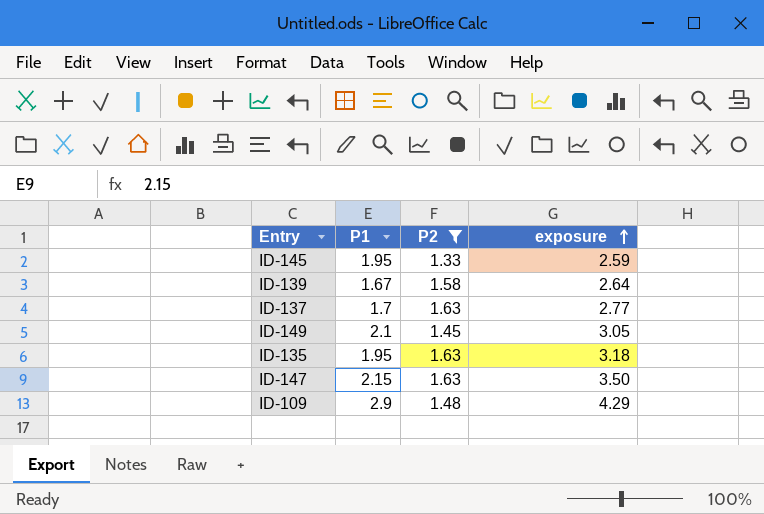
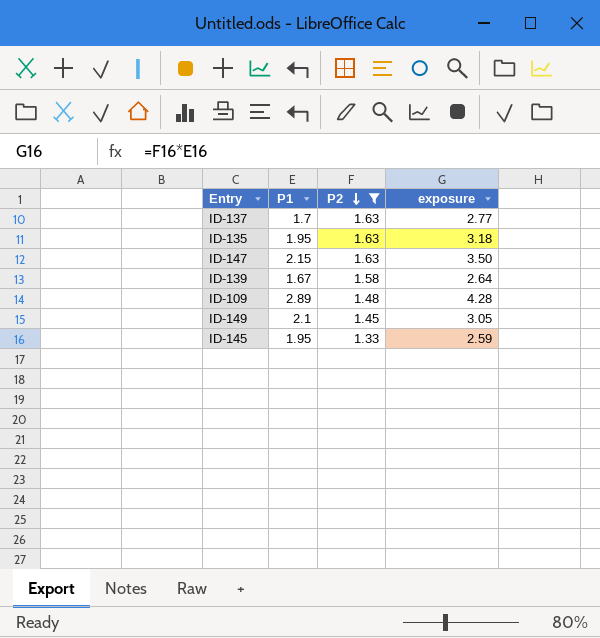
row order: exposure ascending -> P2 descending
ID-109 | P1: 2.9 -> 2.89
ID-109 | exposure: 4.29 -> 4.28

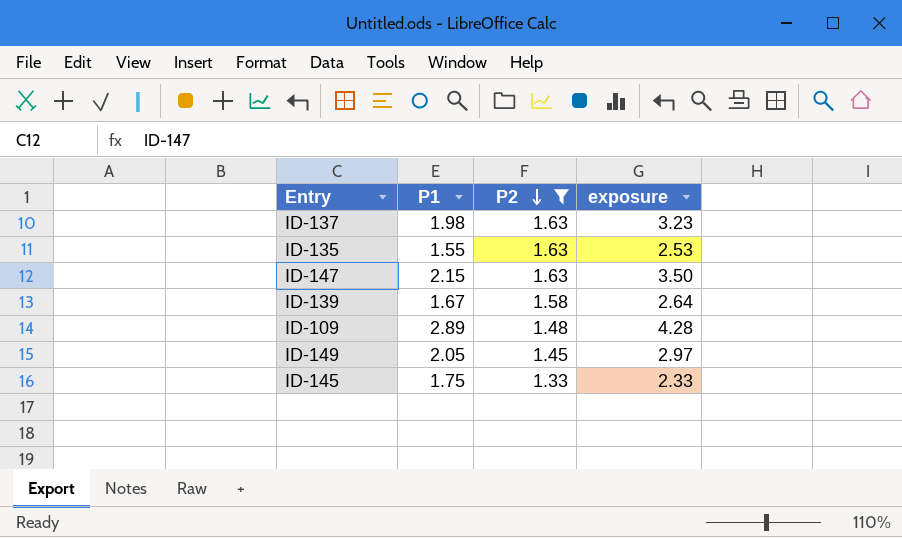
ID-137 | P1: 1.7 -> 1.98
ID-137 | exposure: 2.77 -> 3.23
ID-135 | P1: 1.95 -> 1.55
ID-135 | exposure: 3.18 -> 2.53
ID-149 | P1: 2.1 -> 2.05
ID-149 | exposure: 3.05 -> 2.97
ID-145 | P1: 1.95 -> 1.75
ID-145 | exposure: 2.59 -> 2.33

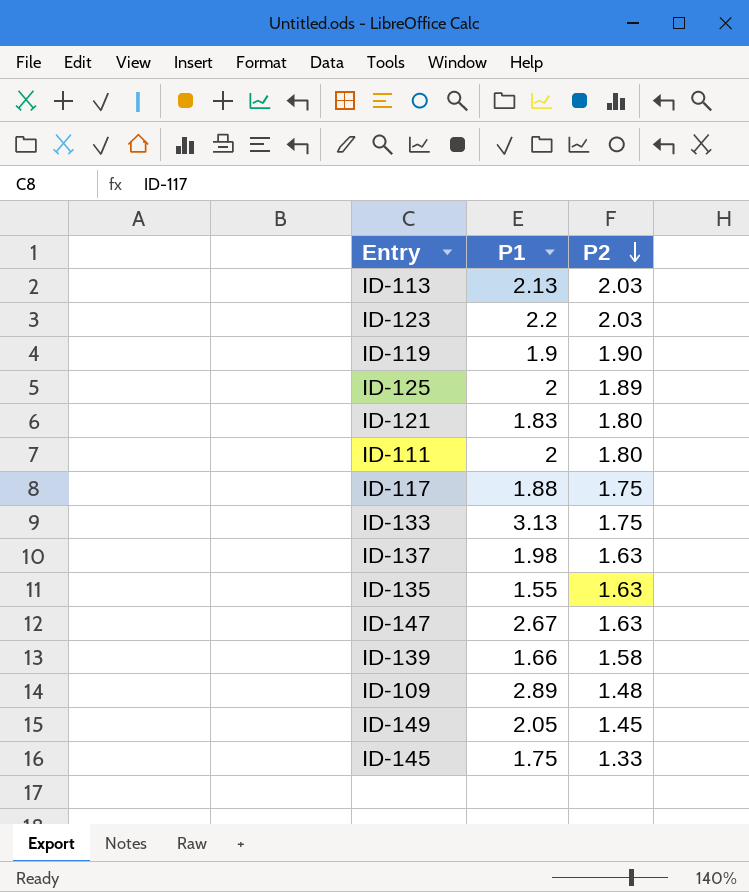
filter: P2 <= 1.63 -> none
column exposure | formula: [P1] * [P2] -> none
ID-147 | P1: 2.15 -> 2.67
ID-139 | P1: 1.67 -> 1.66

